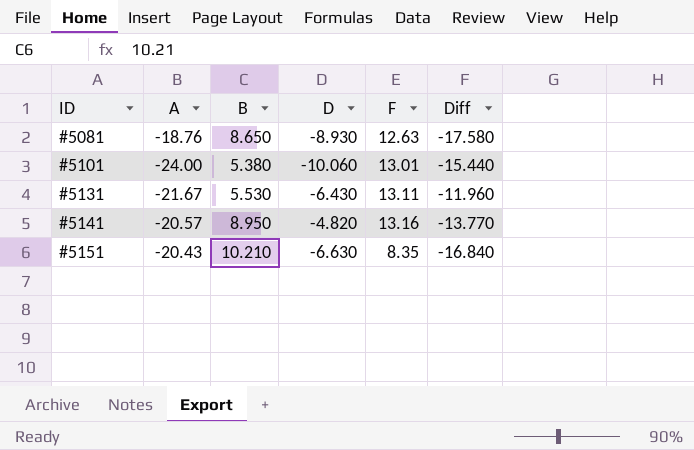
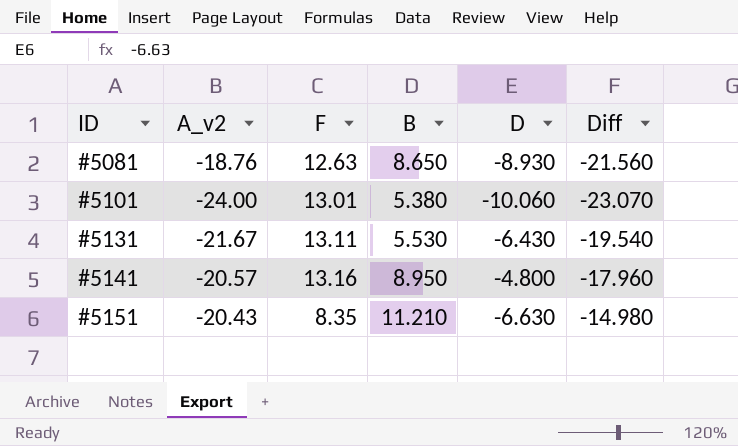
column name: A -> A_v2
column F | position: 5 -> 3
column Diff | formula: [D] - [B] -> [D] - [F]
#5141 | D: -4.820 -> -4.800
#5151 | B: 10.210 -> 11.210

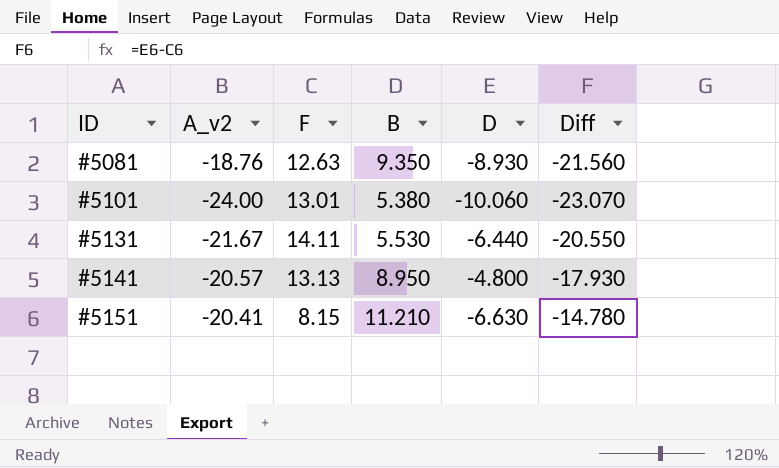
#5081 | B: 8.650 -> 9.350
#5131 | F: 13.11 -> 14.11
#5131 | D: -6.430 -> -6.440
#5131 | Diff: -19.540 -> -20.550
#5141 | F: 13.16 -> 13.13
#5141 | Diff: -17.960 -> -17.930
#5151 | A_v2: -20.43 -> -20.41
#5151 | F: 8.35 -> 8.15
#5151 | Diff: -14.980 -> -14.780

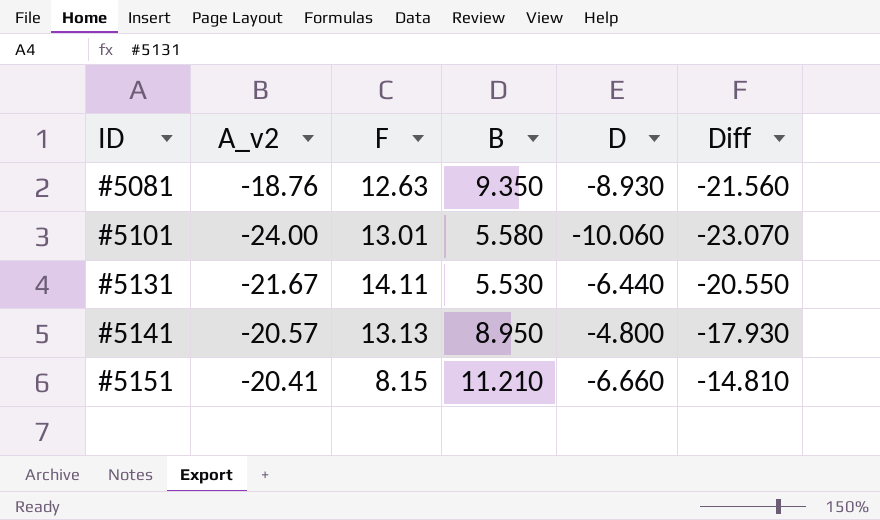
#5101 | B: 5.380 -> 5.580
#5151 | D: -6.630 -> -6.660
#5151 | Diff: -14.780 -> -14.810

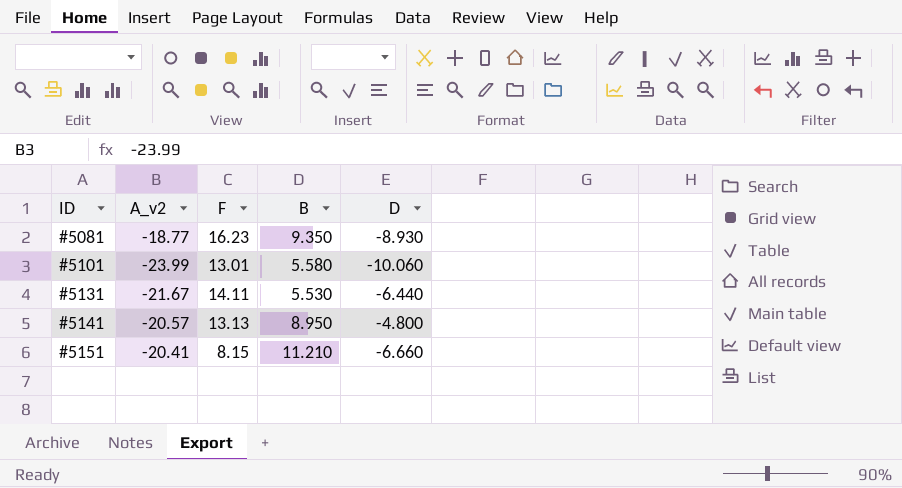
column Diff | formula: [D] - [F] -> none
#5081 | A_v2: -18.76 -> -18.77
#5081 | F: 12.63 -> 16.23
#5101 | A_v2: -24.00 -> -23.99

